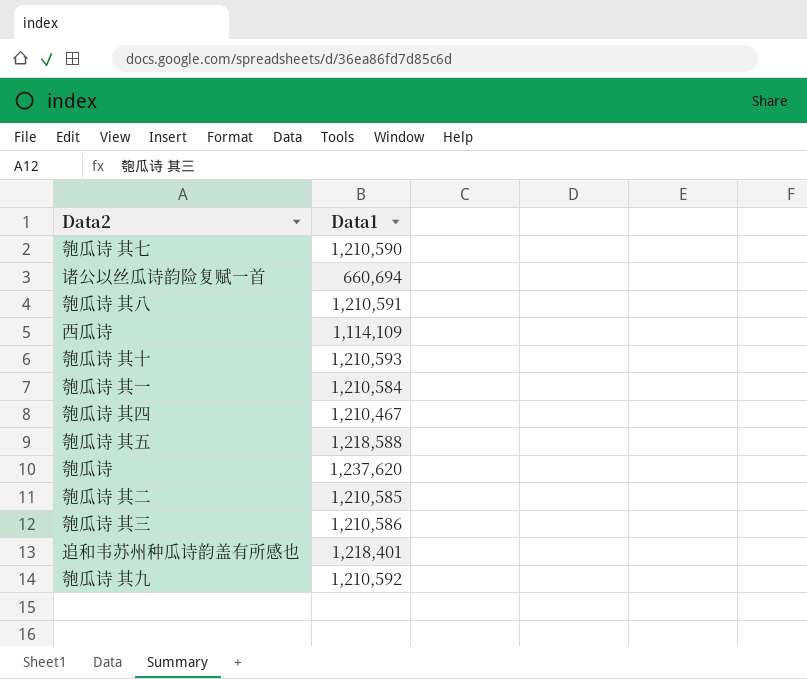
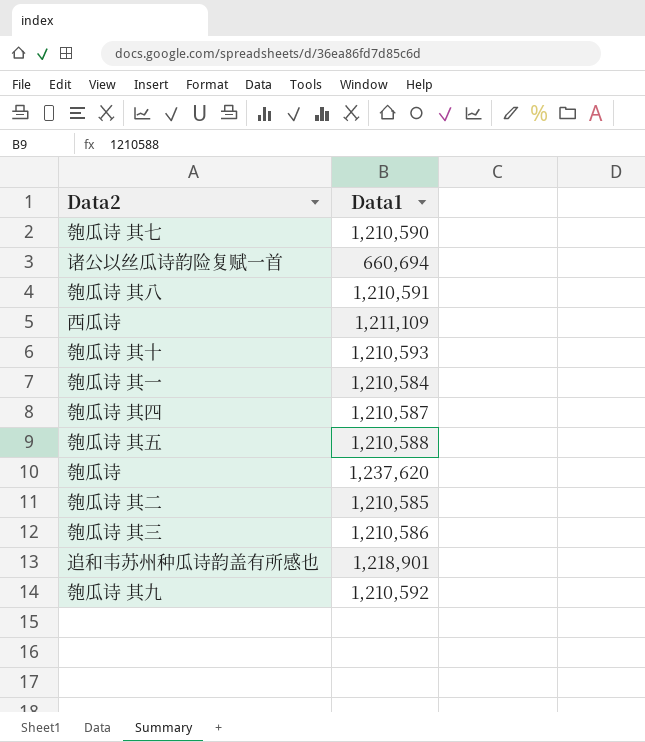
西瓜诗 | Data1: 1,114,109 -> 1,211,109
匏瓜诗 其四 | Data1: 1,210,467 -> 1,210,587
匏瓜诗 其五 | Data1: 1,218,588 -> 1,210,588
追和韦苏州种瓜诗韵盖有所感也 | Data1: 1,218,401 -> 1,218,901

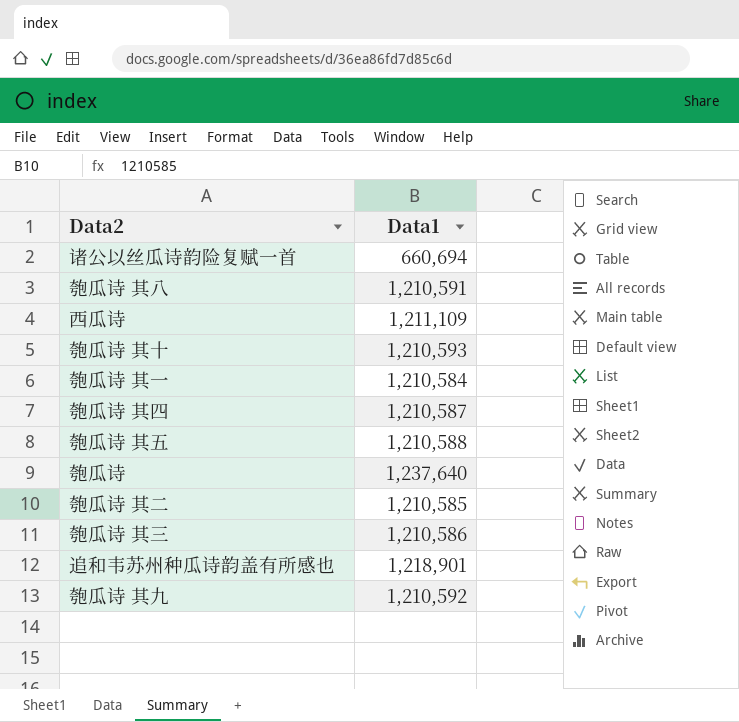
row 匏瓜诗 其七: 1,210,590 -> none
匏瓜诗 | Data1: 1,237,620 -> 1,237,640

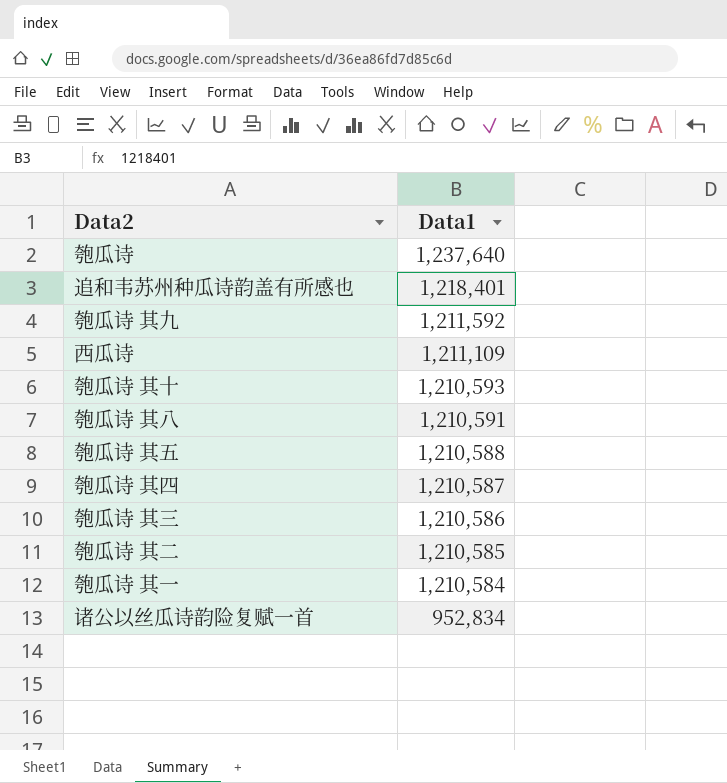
row order: none -> Data1 descending
追和韦苏州种瓜诗韵盖有所感也 | Data1: 1,218,901 -> 1,218,401
匏瓜诗 其九 | Data1: 1,210,592 -> 1,211,592
诸公以丝瓜诗韵险复赋一首 | Data1: 660,694 -> 952,834

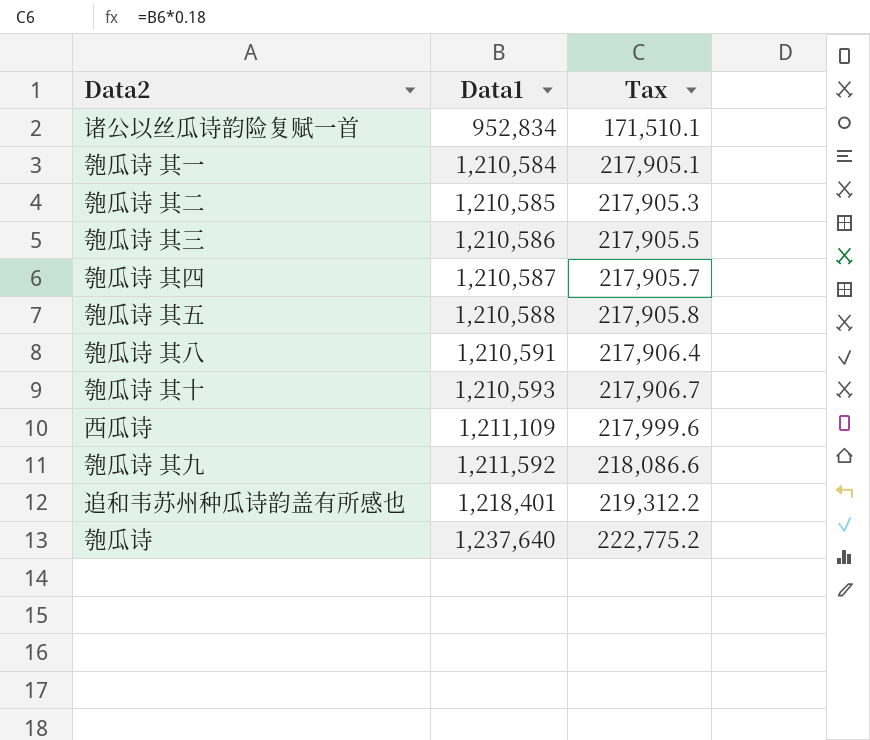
row order: Data1 descending -> Data1 ascending
column Tax | formula: none -> [Data1] * 0.18

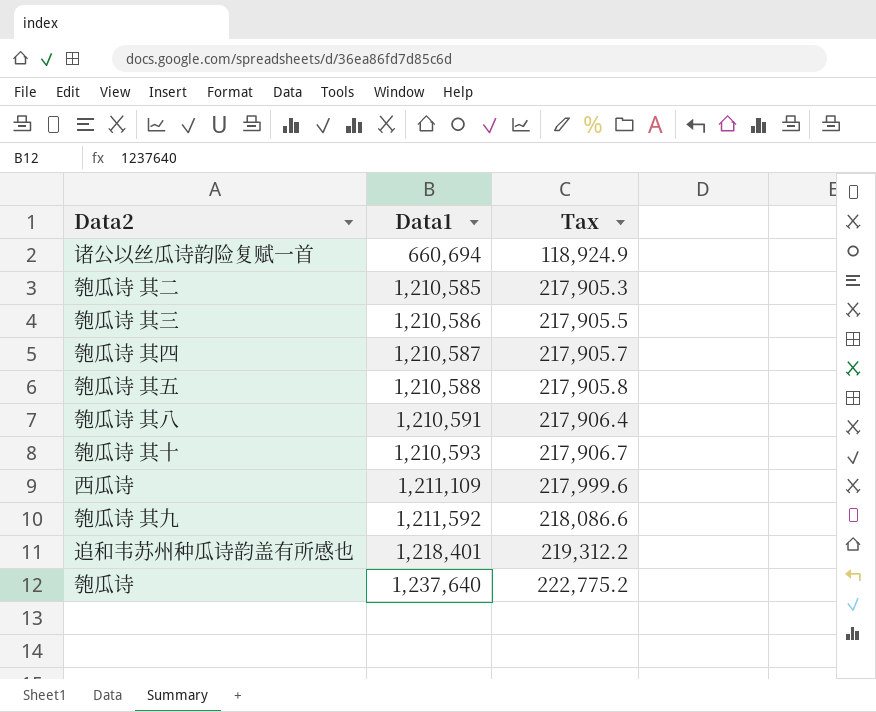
row 匏瓜诗 其一: 1,210,584 | 217,905.1 -> none
诸公以丝瓜诗韵险复赋一首 | Data1: 952,834 -> 660,694
诸公以丝瓜诗韵险复赋一首 | Tax: 171,510.1 -> 118,924.9

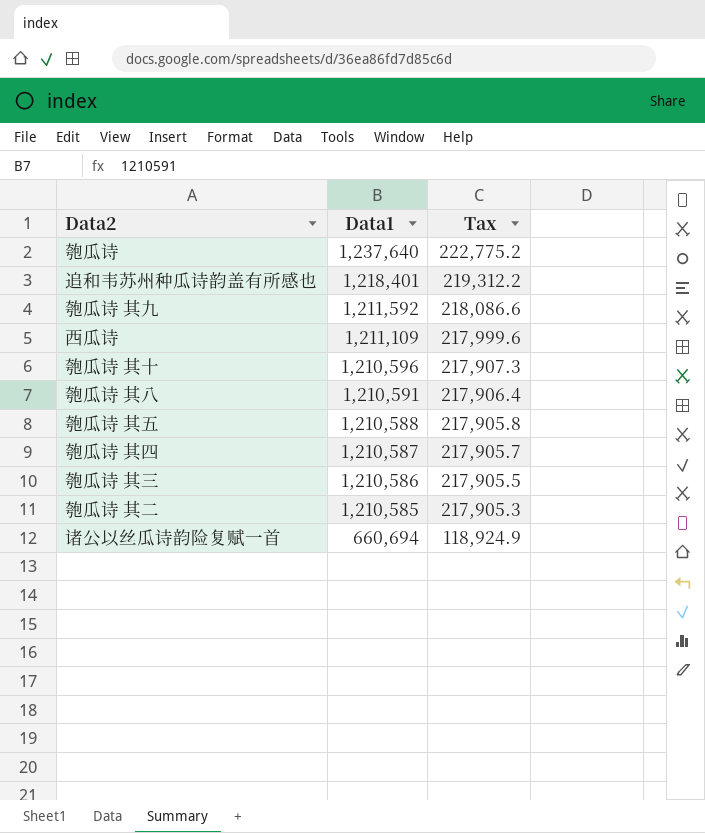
row order: Data1 ascending -> Data1 descending
匏瓜诗 其十 | Data1: 1,210,593 -> 1,210,596
匏瓜诗 其十 | Tax: 217,906.7 -> 217,907.3

